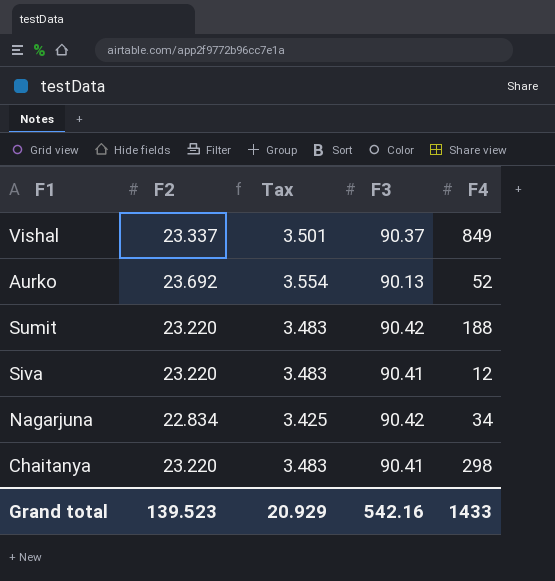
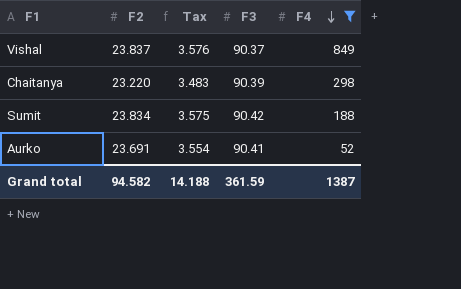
filter: none -> F4 >= 52
row order: none -> F4 descending
Vishal | F2: 23.337 -> 23.837
Vishal | Tax: 3.501 -> 3.576
Chaitanya | F3: 90.41 -> 90.39
Sumit | F2: 23.220 -> 23.834
Sumit | Tax: 3.483 -> 3.575
Aurko | F2: 23.692 -> 23.691
Aurko | F3: 90.13 -> 90.41
Grand total | F2: 139.523 -> 94.582
Grand total | Tax: 20.929 -> 14.188
Grand total | F3: 542.16 -> 361.59
Grand total | F4: 1433 -> 1387

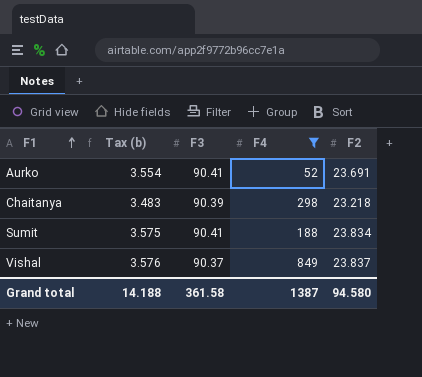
row order: F4 descending -> F1 ascending
column name: Tax -> Tax (b)
column F2 | position: 2 -> 5
Chaitanya | F2: 23.220 -> 23.218
Sumit | F3: 90.42 -> 90.41
Grand total | F3: 361.59 -> 361.58
Grand total | F2: 94.582 -> 94.580

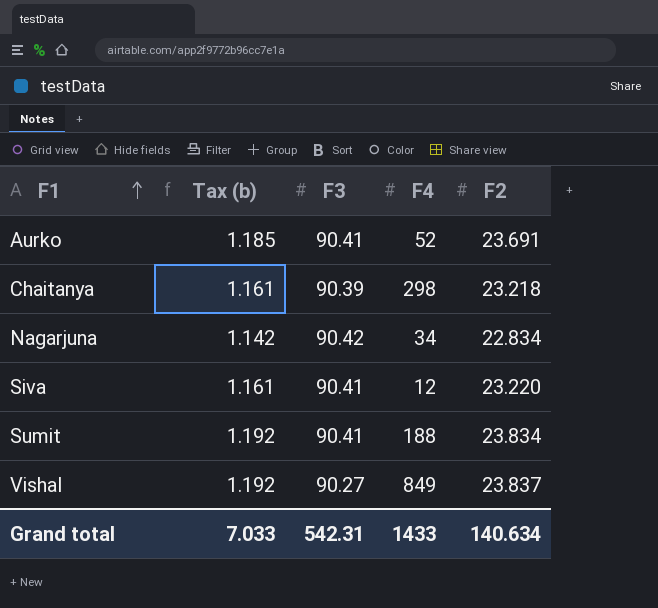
filter: F4 >= 52 -> none
column Tax (b) | formula: [F2] * 0.15 -> [F2] * 0.05
Vishal | F3: 90.37 -> 90.27
Grand total | Tax (b): 14.188 -> 7.033
Grand total | F3: 361.58 -> 542.31
Grand total | F4: 1387 -> 1433
Grand total | F2: 94.580 -> 140.634

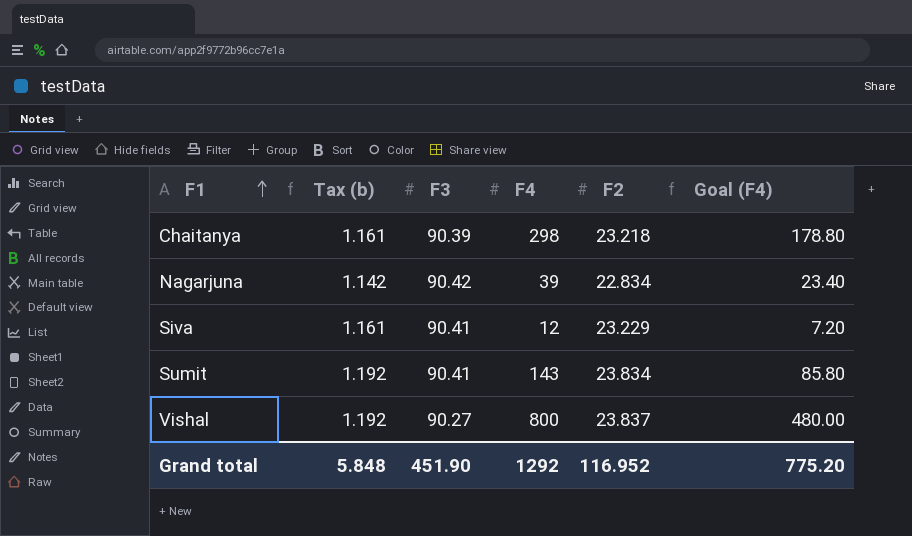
column Goal (F4) | formula: none -> [F4] * 0.6
row Aurko: 1.185 | 90.41 | 52 | 23.691 -> none
Nagarjuna | F4: 34 -> 39
Siva | F2: 23.220 -> 23.229
Sumit | F4: 188 -> 143
Vishal | F4: 849 -> 800
Grand total | Tax (b): 7.033 -> 5.848
Grand total | F3: 542.31 -> 451.90
Grand total | F4: 1433 -> 1292
Grand total | F2: 140.634 -> 116.952

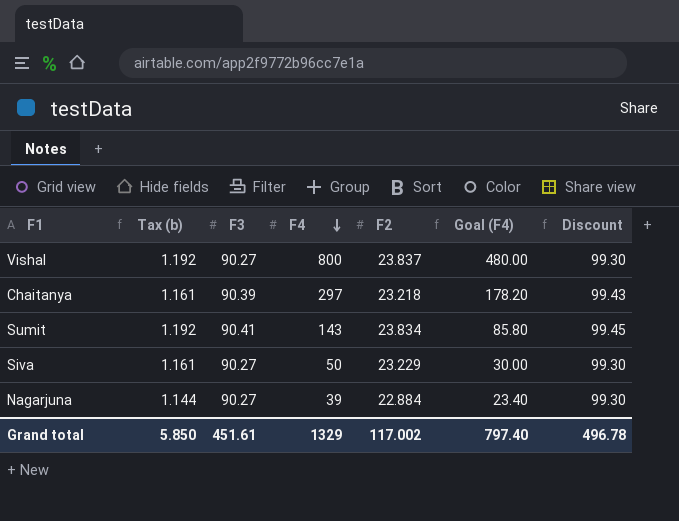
row order: F1 ascending -> F4 descending
column Discount | formula: none -> [F3] * 1.1
Chaitanya | F4: 298 -> 297
Chaitanya | Goal (F4): 178.80 -> 178.20
Siva | F3: 90.41 -> 90.27
Siva | F4: 12 -> 50
Siva | Goal (F4): 7.20 -> 30.00
Nagarjuna | Tax (b): 1.142 -> 1.144
Nagarjuna | F3: 90.42 -> 90.27
Nagarjuna | F2: 22.834 -> 22.884
Grand total | Tax (b): 5.848 -> 5.850
Grand total | F3: 451.90 -> 451.61
Grand total | F4: 1292 -> 1329
Grand total | F2: 116.952 -> 117.002
Grand total | Goal (F4): 775.20 -> 797.40

